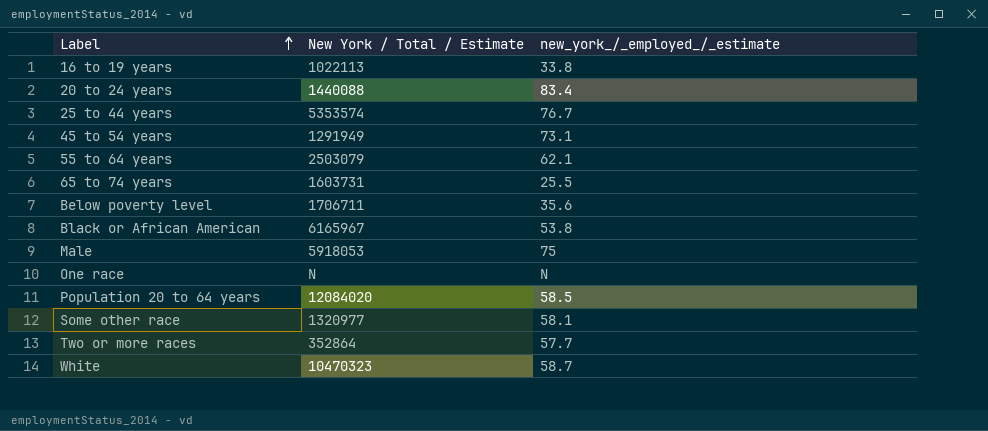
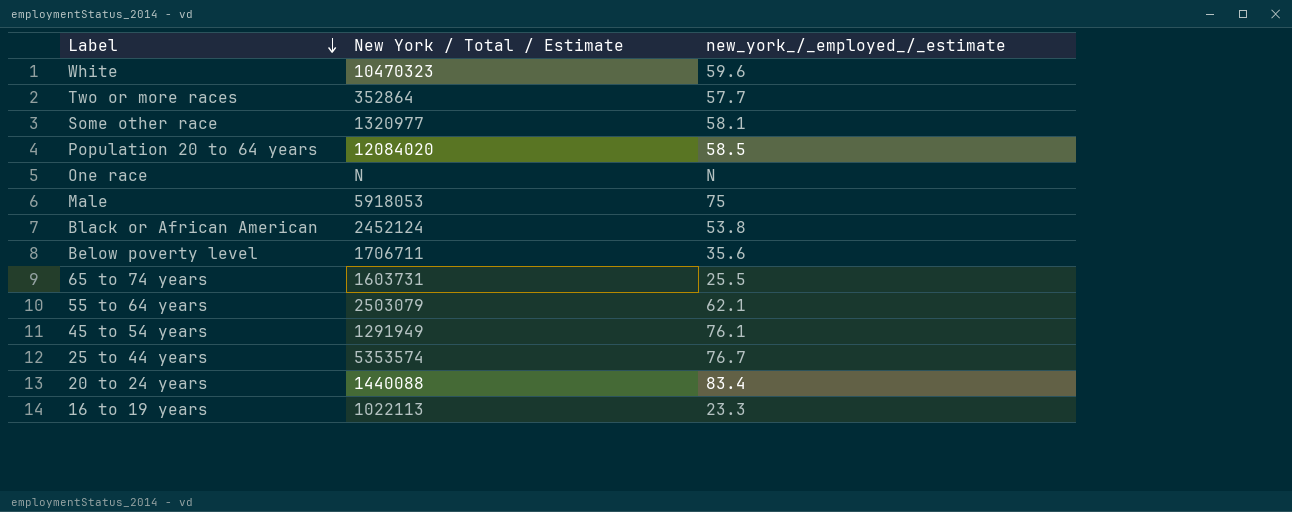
row order: Label ascending -> Label descending
White | new_york_/_employed_/_estimate: 58.7 -> 59.6
Black or African American | New York / Total / Estimate: 6165967 -> 2452124
45 to 54 years | new_york_/_employed_/_estimate: 73.1 -> 76.1
16 to 19 years | new_york_/_employed_/_estimate: 33.8 -> 23.3

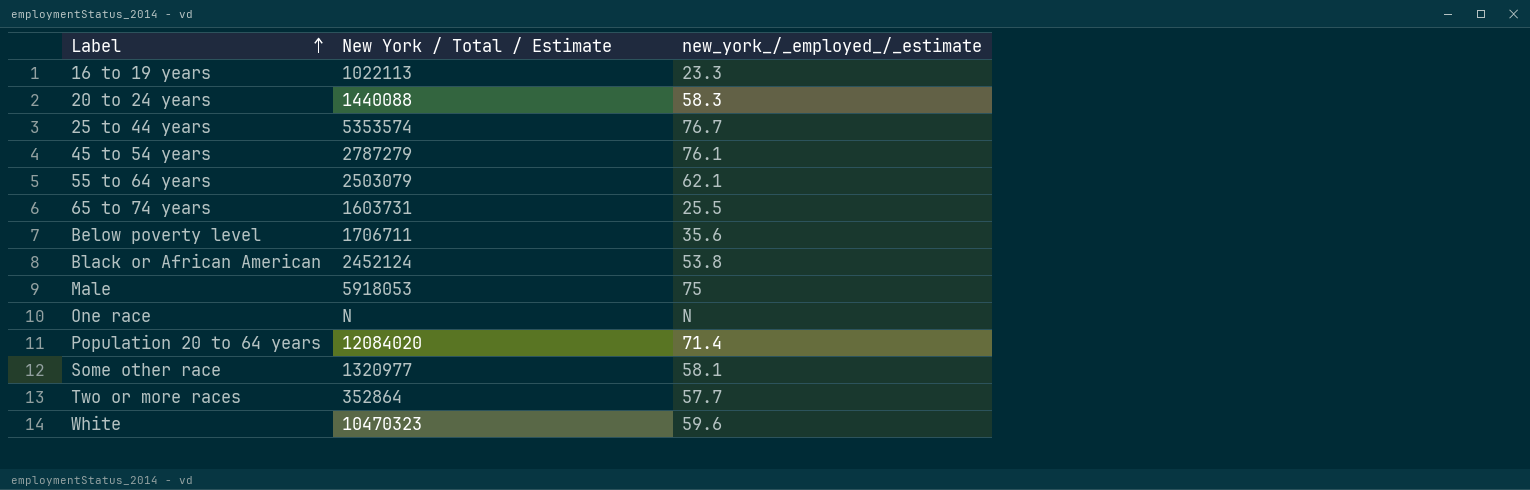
row order: Label descending -> Label ascending
20 to 24 years | new_york_/_employed_/_estimate: 83.4 -> 58.3
45 to 54 years | New York / Total / Estimate: 1291949 -> 2787279
Population 20 to 64 years | new_york_/_employed_/_estimate: 58.5 -> 71.4

